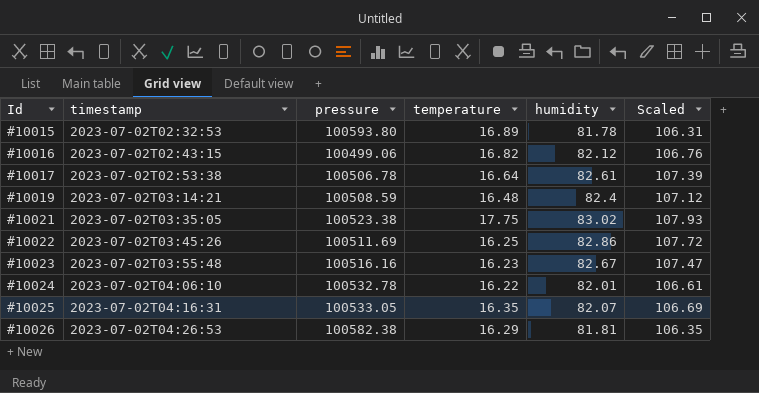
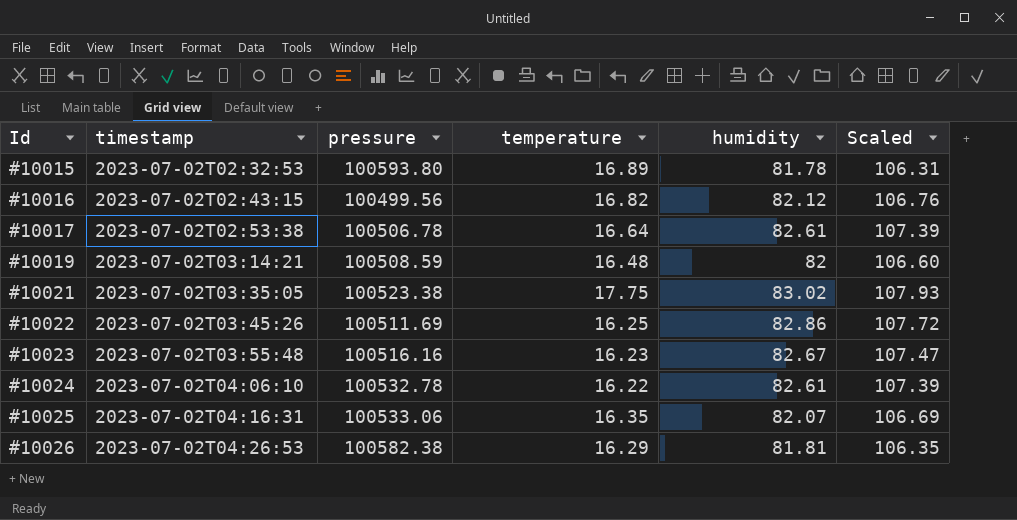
#10016 | pressure: 100499.06 -> 100499.56
#10019 | humidity: 82.4 -> 82
#10019 | Scaled: 107.12 -> 106.60
#10024 | humidity: 82.01 -> 82.61
#10024 | Scaled: 106.61 -> 107.39
#10025 | pressure: 100533.05 -> 100533.06

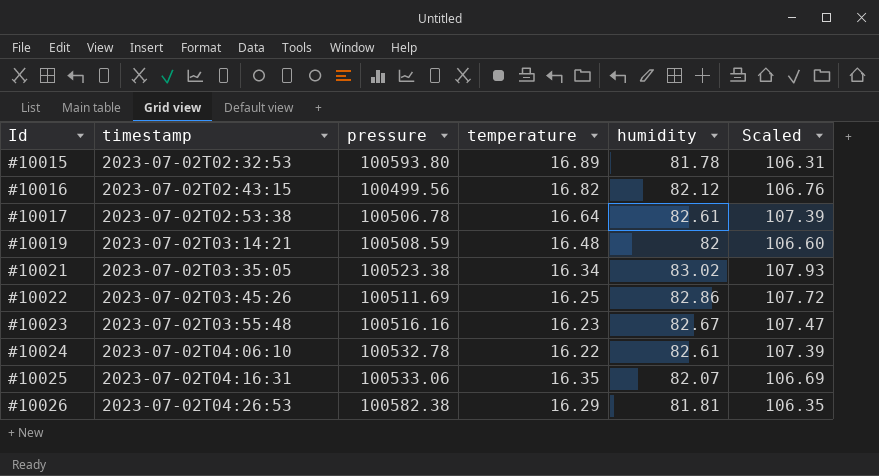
#10021 | temperature: 17.75 -> 16.34

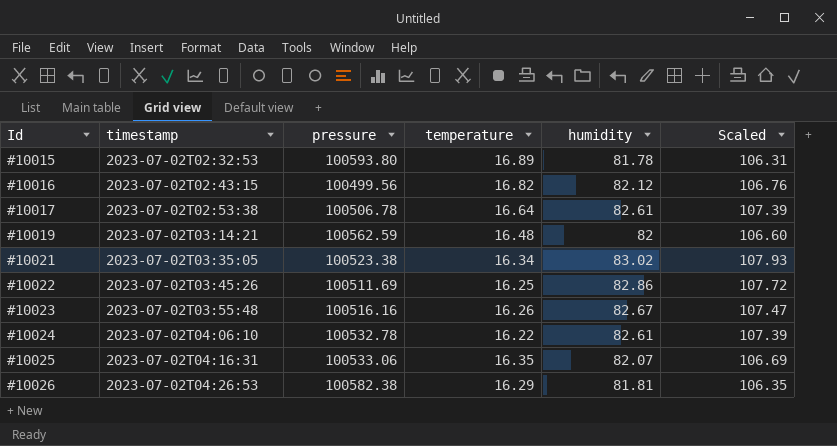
#10019 | pressure: 100508.59 -> 100562.59
#10023 | temperature: 16.23 -> 16.26

